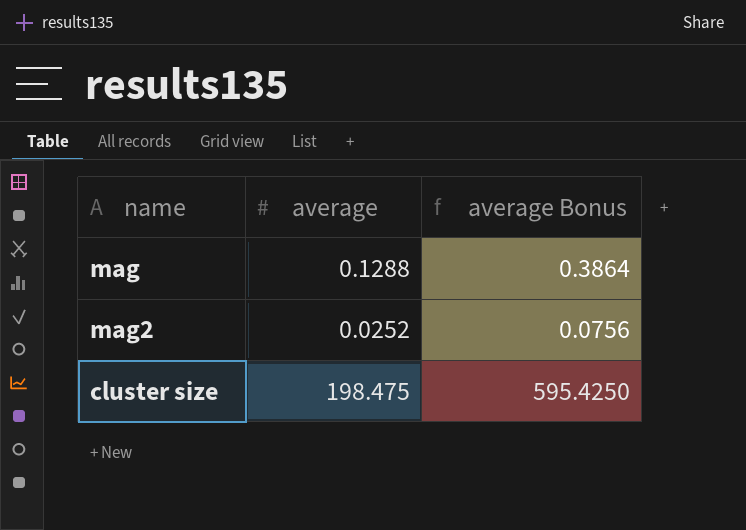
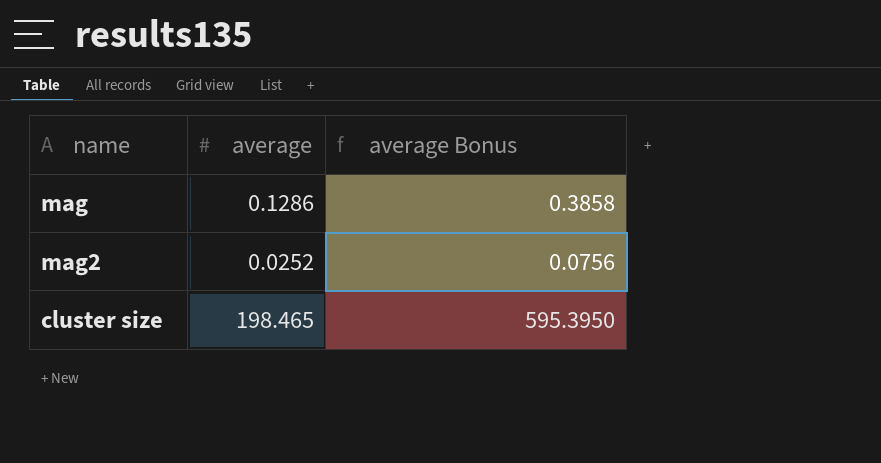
mag | average: 0.1288 -> 0.1286
mag | average Bonus: 0.3864 -> 0.3858
cluster size | average: 198.475 -> 198.465
cluster size | average Bonus: 595.4250 -> 595.3950

